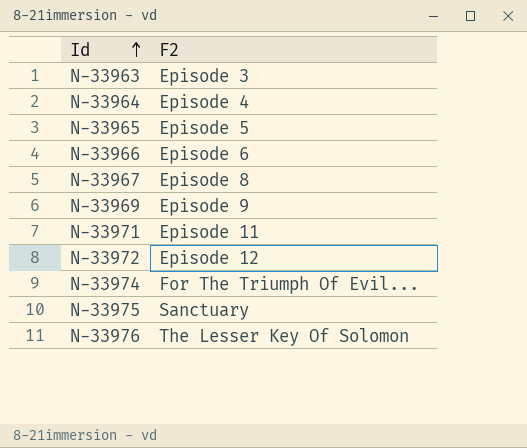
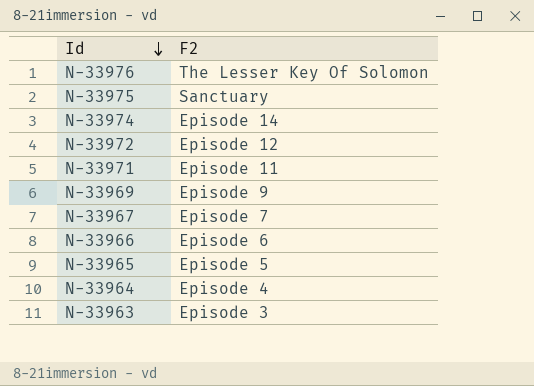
row order: Id ascending -> Id descending
N-33974 | F2: For The Triumph Of Evil... -> Episode 14
N-33967 | F2: Episode 8 -> Episode 7

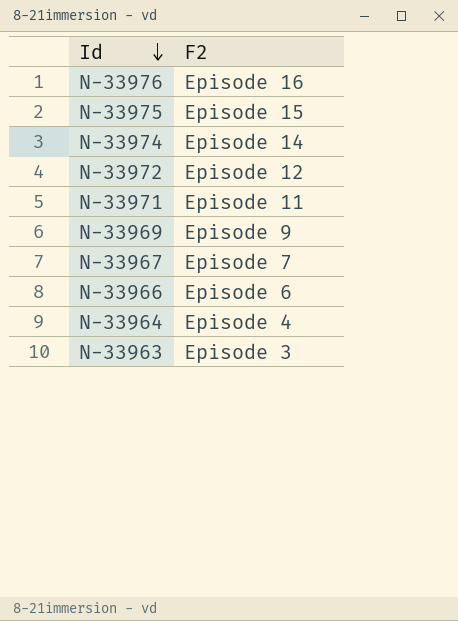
row N-33965: Episode 5 -> none
N-33976 | F2: The Lesser Key Of Solomon -> Episode 16
N-33975 | F2: Sanctuary -> Episode 15

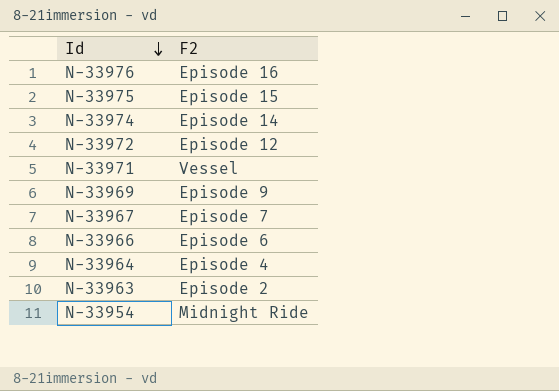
N-33971 | F2: Episode 11 -> Vessel
N-33963 | F2: Episode 3 -> Episode 2
row N-33954: none -> Midnight Ride

